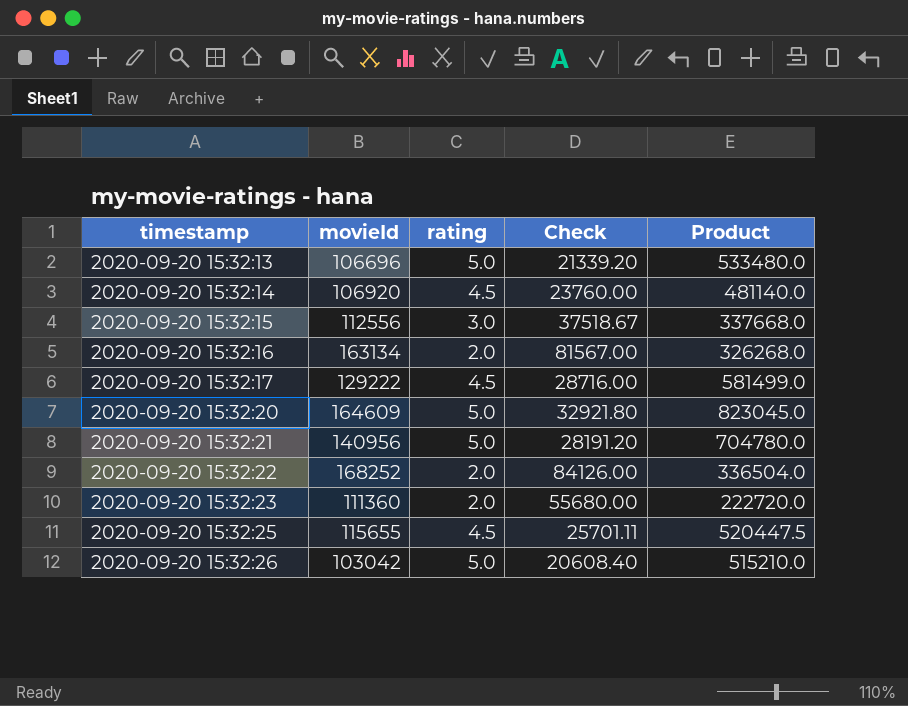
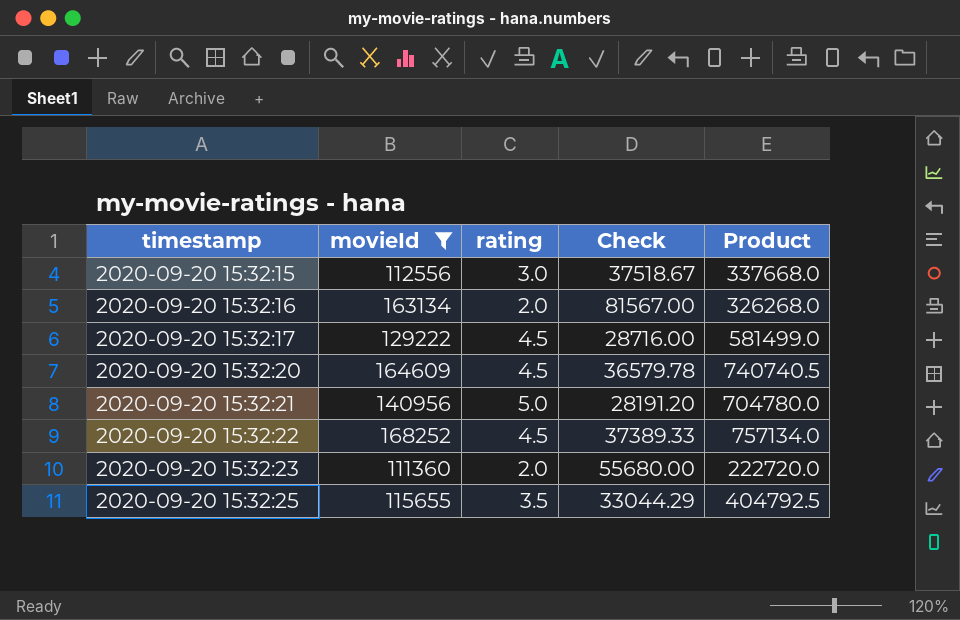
filter: none -> movieId >= 111360
2020-09-20 15:32:20 | rating: 5.0 -> 4.5
2020-09-20 15:32:20 | Check: 32921.80 -> 36579.78
2020-09-20 15:32:20 | Product: 823045.0 -> 740740.5
2020-09-20 15:32:22 | rating: 2.0 -> 4.5
2020-09-20 15:32:22 | Check: 84126.00 -> 37389.33
2020-09-20 15:32:22 | Product: 336504.0 -> 757134.0
2020-09-20 15:32:25 | rating: 4.5 -> 3.5
2020-09-20 15:32:25 | Check: 25701.11 -> 33044.29
2020-09-20 15:32:25 | Product: 520447.5 -> 404792.5

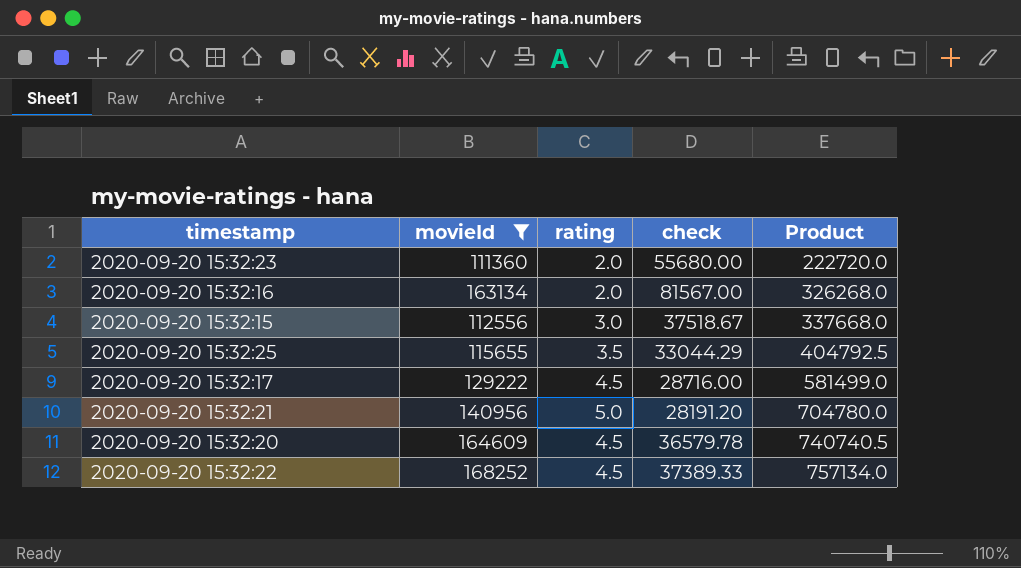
row order: timestamp ascending -> Product ascending
column name: Check -> check

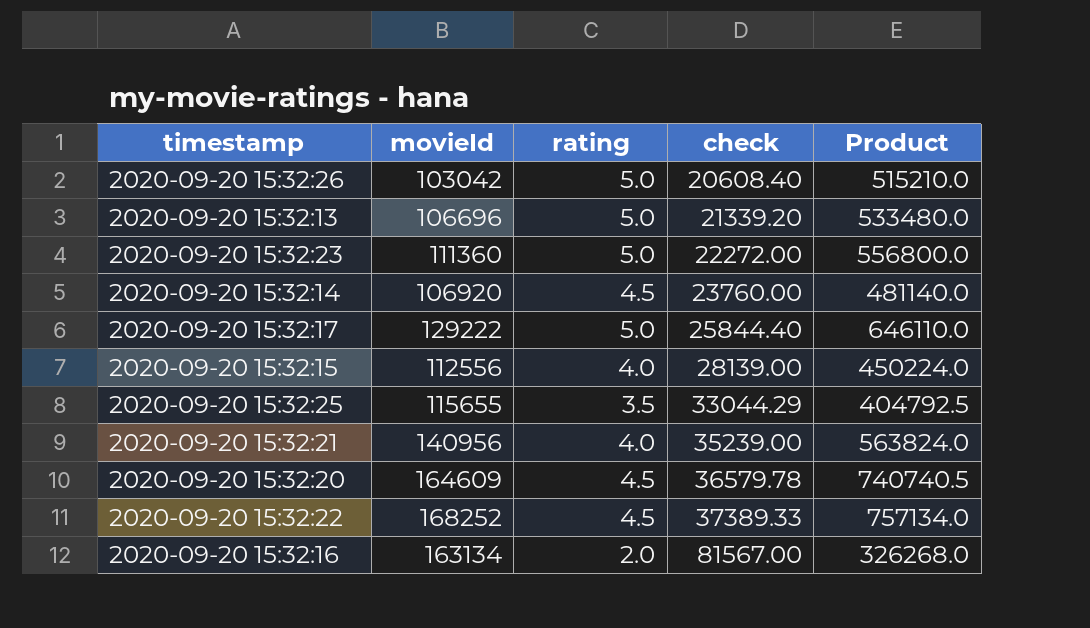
filter: movieId >= 111360 -> none
row order: Product ascending -> check ascending
2020-09-20 15:32:23 | rating: 2.0 -> 5.0
2020-09-20 15:32:23 | check: 55680.00 -> 22272.00
2020-09-20 15:32:23 | Product: 222720.0 -> 556800.0
2020-09-20 15:32:17 | rating: 4.5 -> 5.0
2020-09-20 15:32:17 | check: 28716.00 -> 25844.40
2020-09-20 15:32:17 | Product: 581499.0 -> 646110.0
2020-09-20 15:32:15 | rating: 3.0 -> 4.0
2020-09-20 15:32:15 | check: 37518.67 -> 28139.00
2020-09-20 15:32:15 | Product: 337668.0 -> 450224.0
2020-09-20 15:32:21 | rating: 5.0 -> 4.0
2020-09-20 15:32:21 | check: 28191.20 -> 35239.00
2020-09-20 15:32:21 | Product: 704780.0 -> 563824.0

